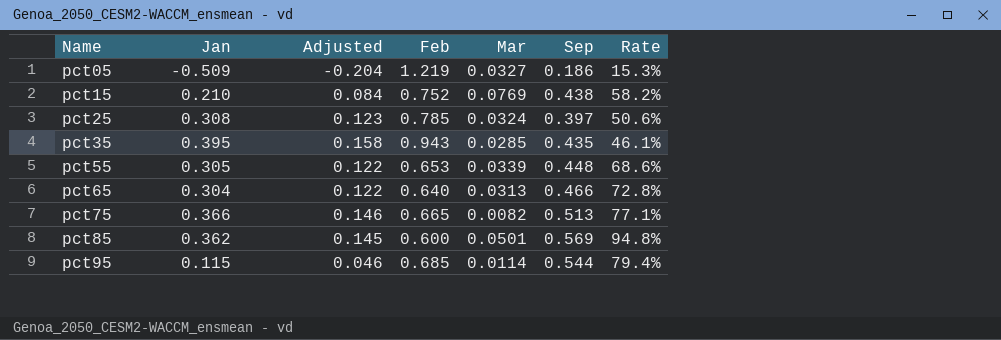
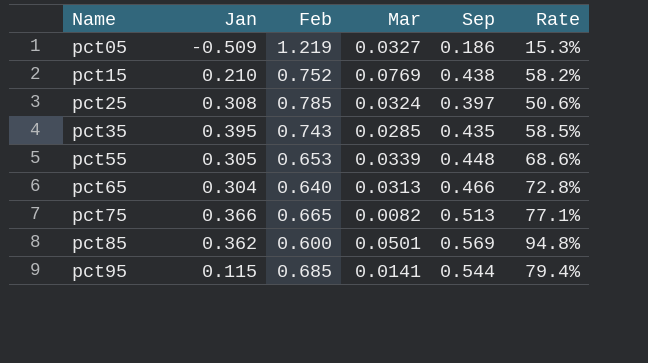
column Adjusted | formula: [Jan] * 0.4 -> none
pct35 | Feb: 0.943 -> 0.743
pct35 | Rate: 46.1% -> 58.5%
pct95 | Mar: 0.0114 -> 0.0141

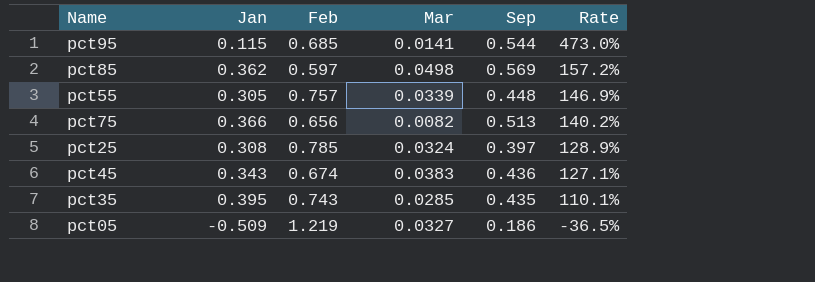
row order: Name ascending -> Rate descending
column Rate | formula: [Sep] / [Feb] -> [Sep] / [Jan]
row pct15: 0.210 | 0.752 | 0.0769 | 0.438 | 58.2% -> none
row pct65: 0.304 | 0.640 | 0.0313 | 0.466 | 72.8% -> none
pct85 | Feb: 0.600 -> 0.597
pct85 | Mar: 0.0501 -> 0.0498
pct55 | Feb: 0.653 -> 0.757
pct75 | Feb: 0.665 -> 0.656
row pct45: none -> 0.343 | 0.674 | 0.0383 | 0.436 | 127.1%

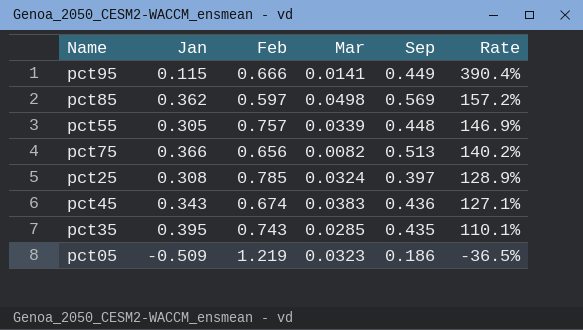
pct95 | Feb: 0.685 -> 0.666
pct95 | Sep: 0.544 -> 0.449
pct95 | Rate: 473.0% -> 390.4%
pct05 | Mar: 0.0327 -> 0.0323

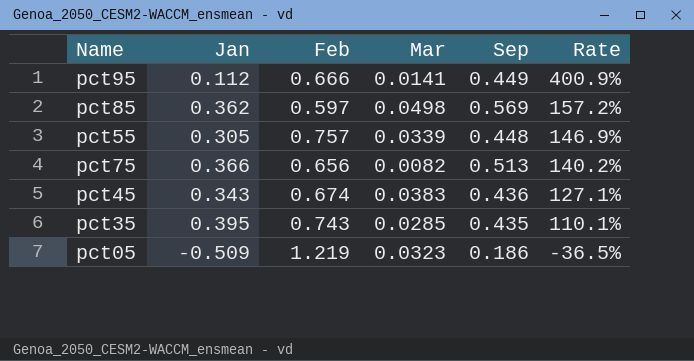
row pct25: 0.308 | 0.785 | 0.0324 | 0.397 | 128.9% -> none
pct95 | Jan: 0.115 -> 0.112
pct95 | Rate: 390.4% -> 400.9%

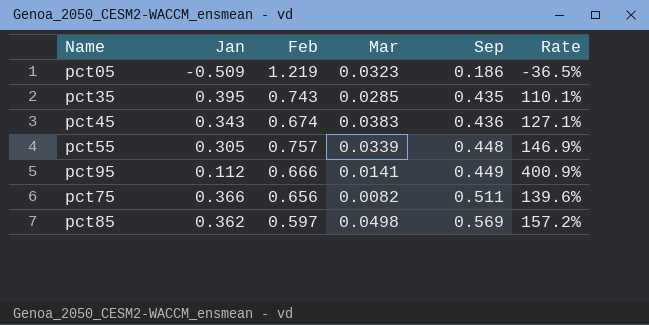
row order: Rate descending -> Sep ascending
pct75 | Sep: 0.513 -> 0.511
pct75 | Rate: 140.2% -> 139.6%

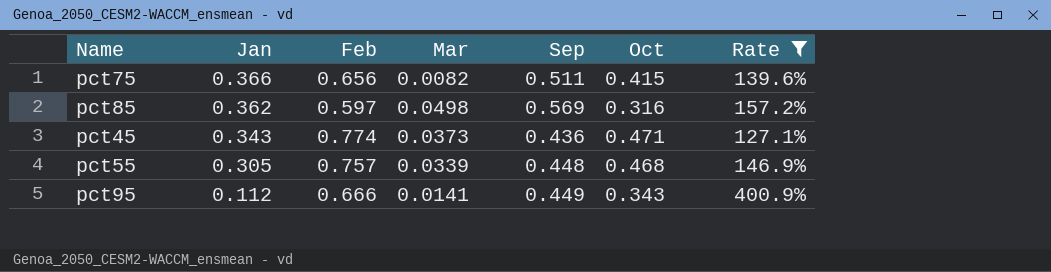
filter: none -> Rate >= 127.1%
row order: Sep ascending -> Jan descending
column Oct | position: none -> 6
pct45 | Feb: 0.674 -> 0.774
pct45 | Mar: 0.0383 -> 0.0373

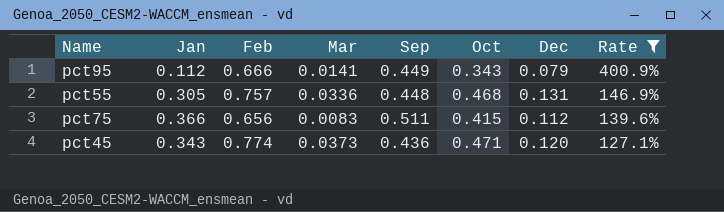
row order: Jan descending -> Rate descending
column Dec | position: none -> 7
row pct85: 0.362 | 0.597 | 0.0498 | 0.569 | 0.316 | 157.2% -> none
pct55 | Mar: 0.0339 -> 0.0336
pct75 | Mar: 0.0082 -> 0.0083

